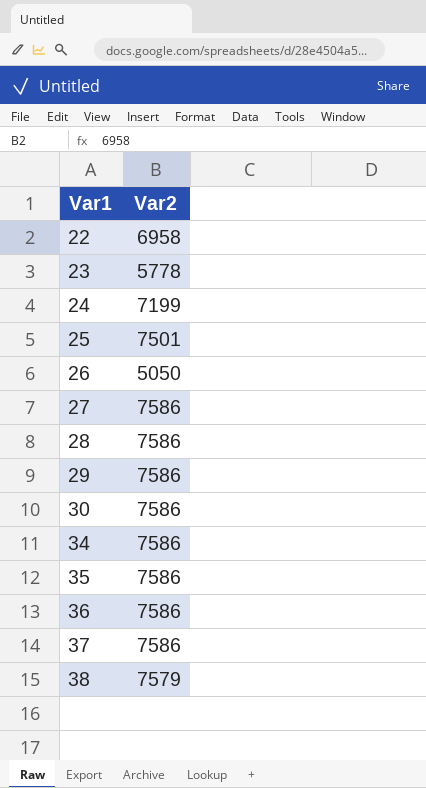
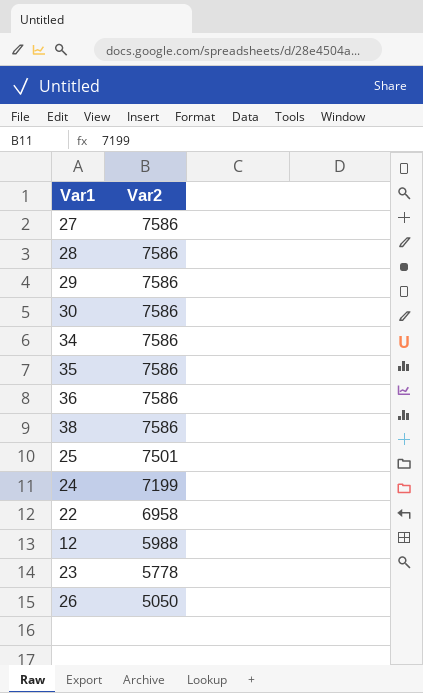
row order: Var1 ascending -> Var2 descending
row 37: 7586 -> none
38 | Var2: 7579 -> 7586
row 12: none -> 5988

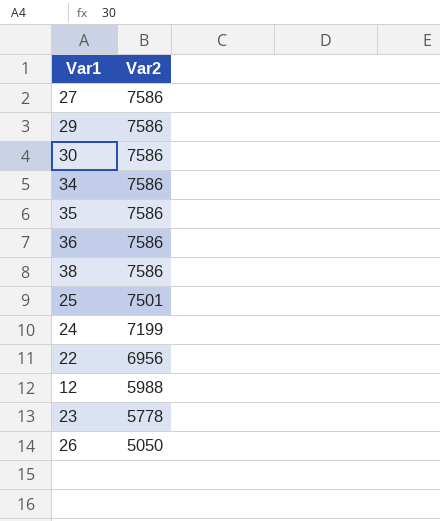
row 28: 7586 -> none
22 | Var2: 6958 -> 6956

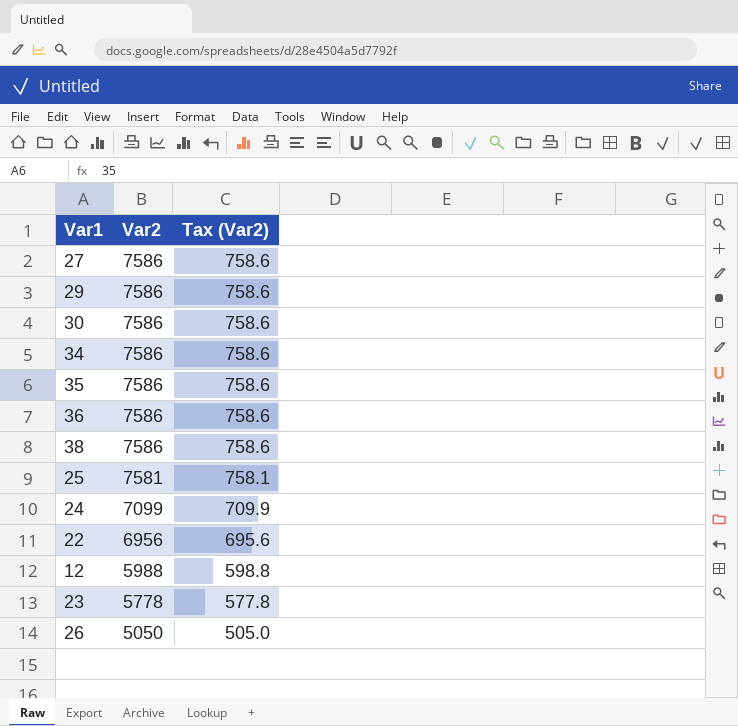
column Tax (Var2) | formula: none -> [Var2] * 0.1
25 | Var2: 7501 -> 7581
24 | Var2: 7199 -> 7099

